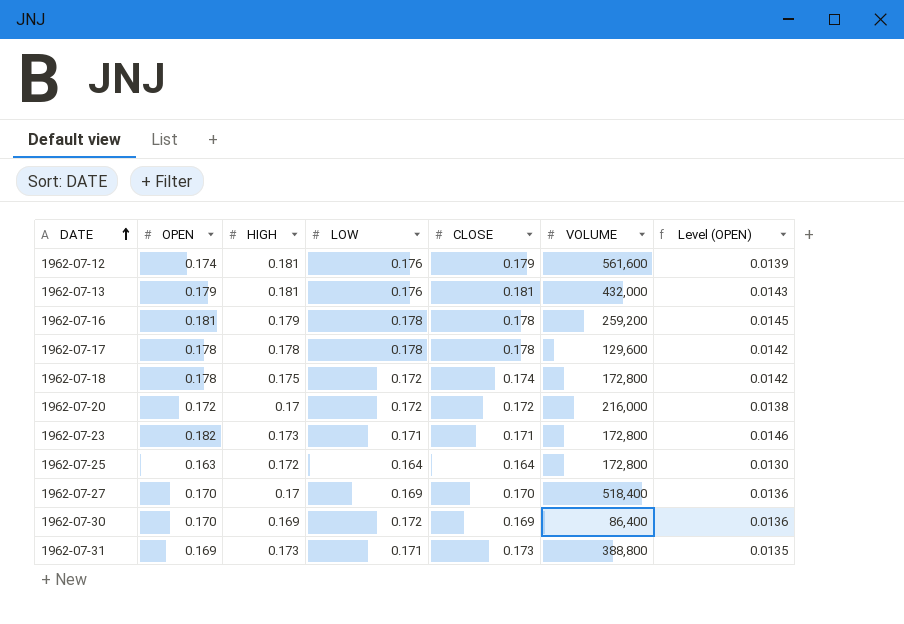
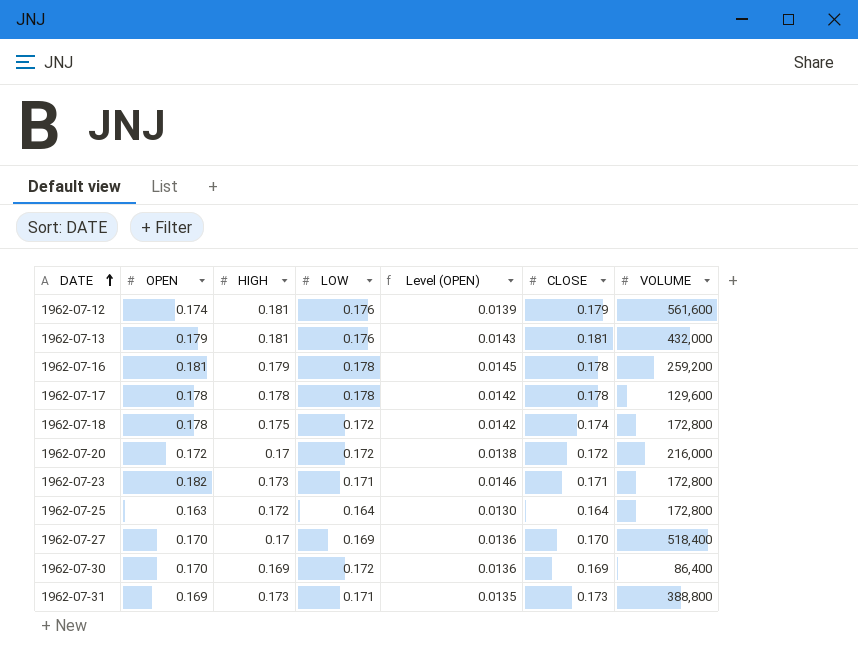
column Level (OPEN) | position: 7 -> 5

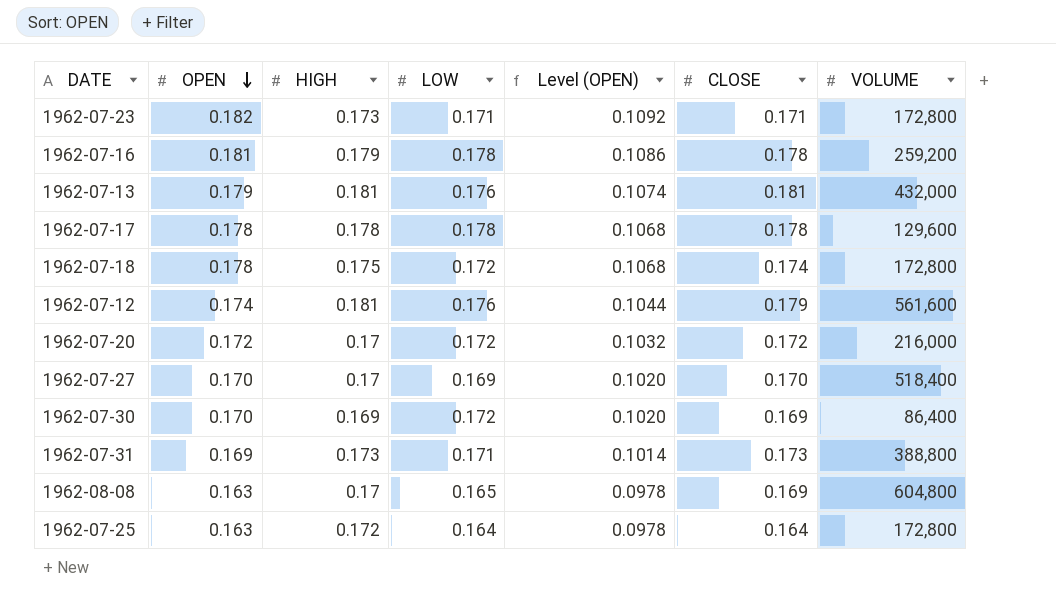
row order: DATE ascending -> OPEN descending
column Level (OPEN) | formula: [OPEN] * 0.08 -> [OPEN] * 0.6
row 1962-08-08: none -> 0.163 | 0.17 | 0.165 | 0.0978 | 0.169 | 604,800

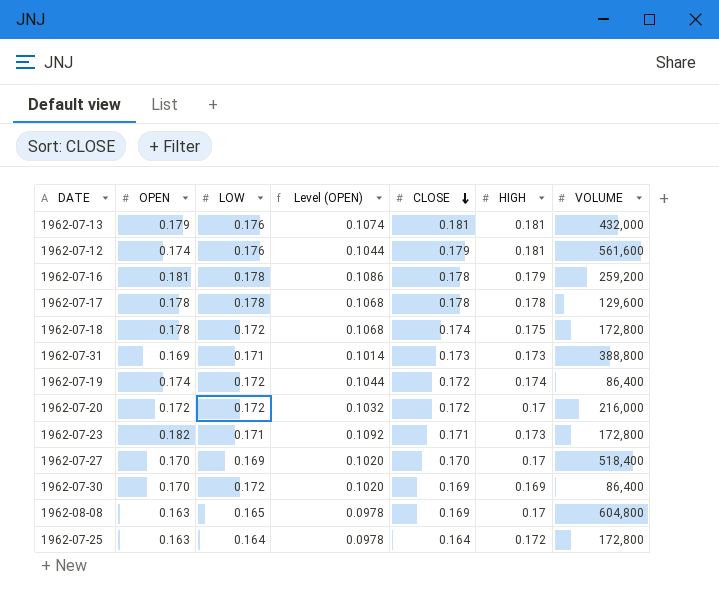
row order: OPEN descending -> CLOSE descending
column HIGH | position: 3 -> 6
row 1962-07-19: none -> 0.174 | 0.172 | 0.1044 | 0.172 | 0.174 | 86,400

